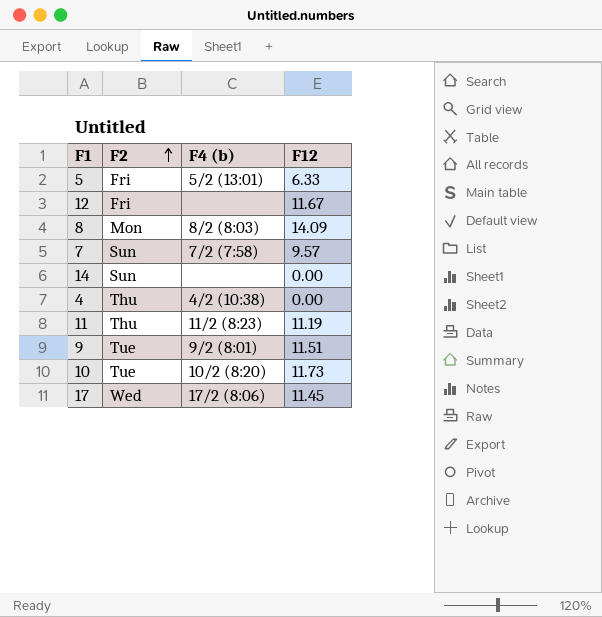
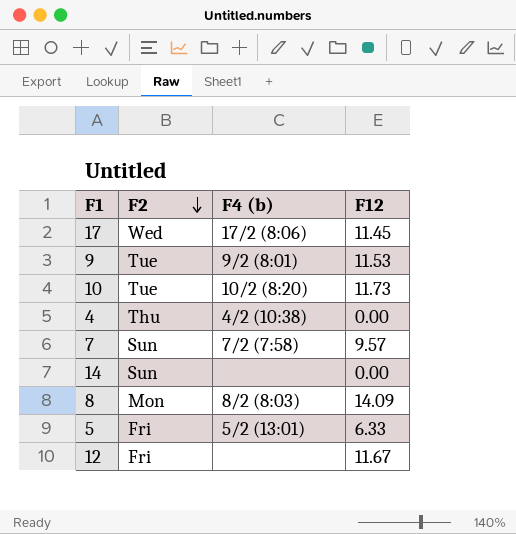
row order: F2 ascending -> F2 descending
row 11: Thu | 11/2 (8:23) | 11.19 -> none
9 | F12: 11.51 -> 11.53

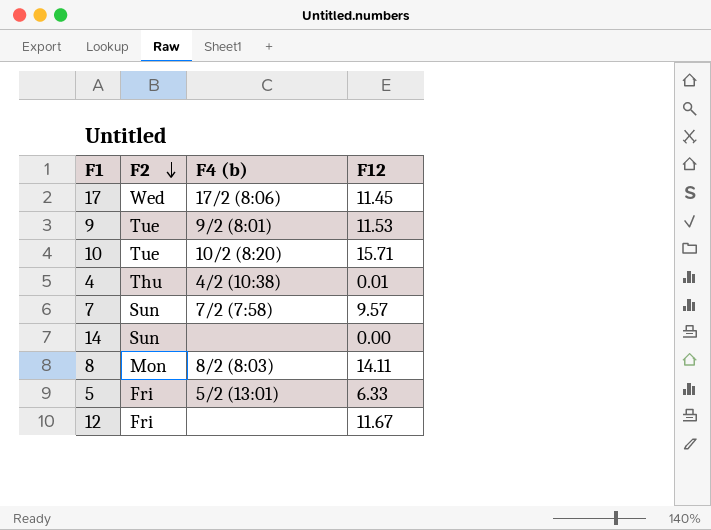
10 | F12: 11.73 -> 15.71
4 | F12: 0.00 -> 0.01
8 | F12: 14.09 -> 14.11

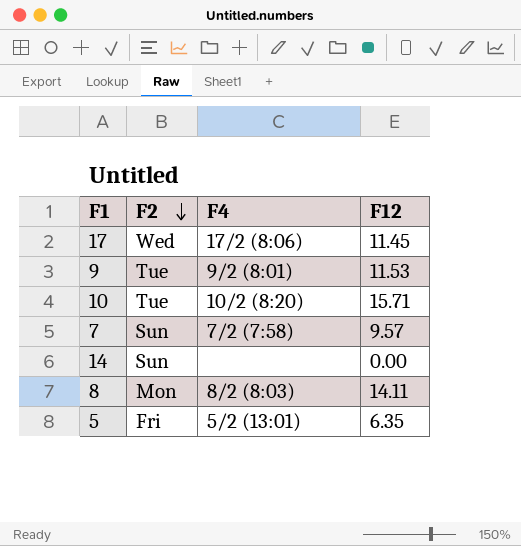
column name: F4 (b) -> F4
row 4: Thu | 4/2 (10:38) | 0.01 -> none
row 12: Fri | none | 11.67 -> none
5 | F12: 6.33 -> 6.35

